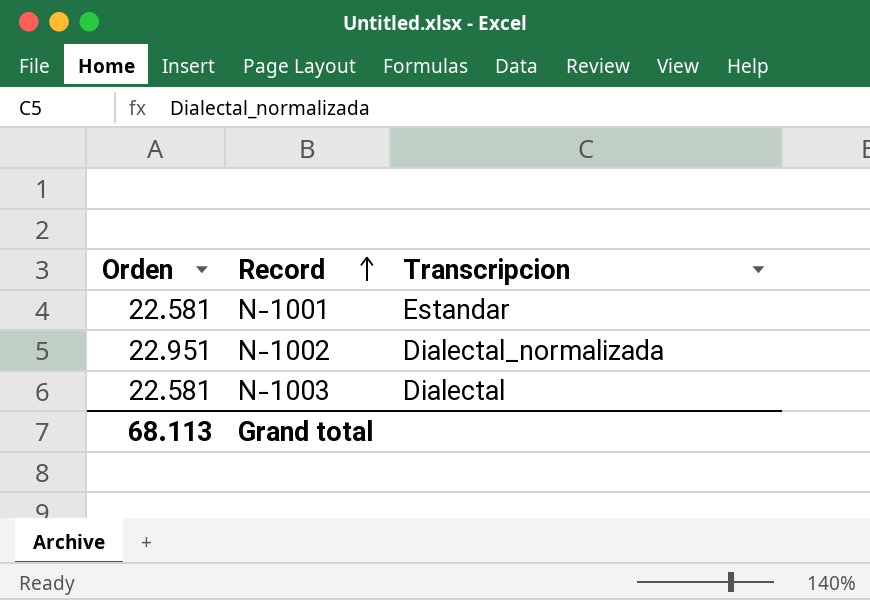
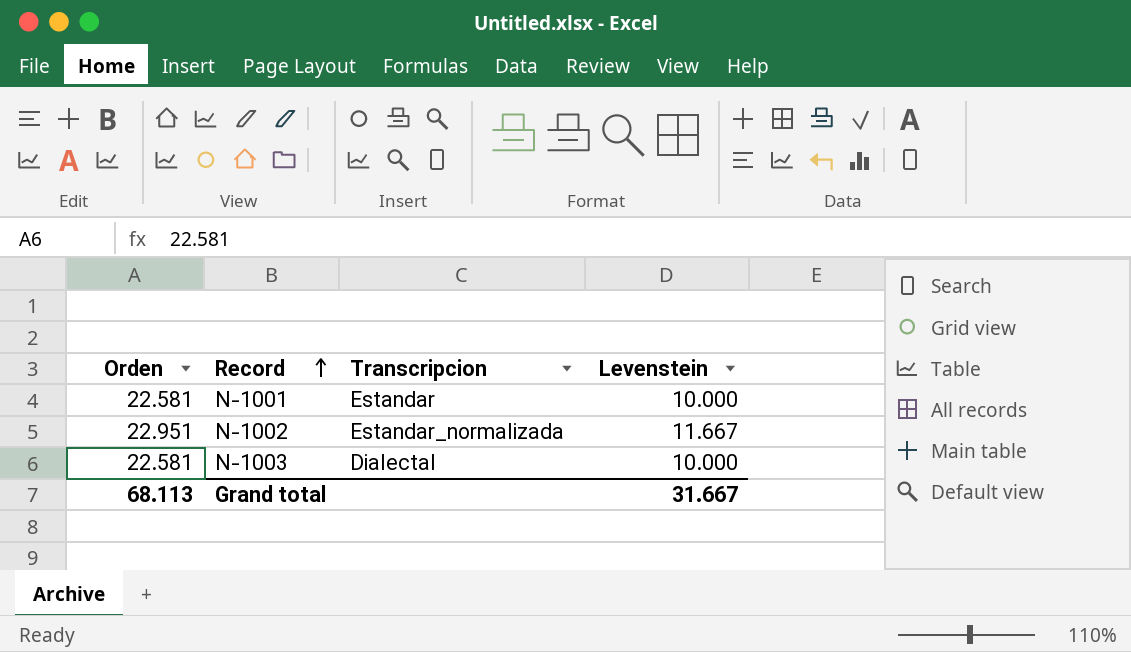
column Levenstein | position: none -> 4
N-1002 | Transcripcion: Dialectal_normalizada -> Estandar_normalizada

